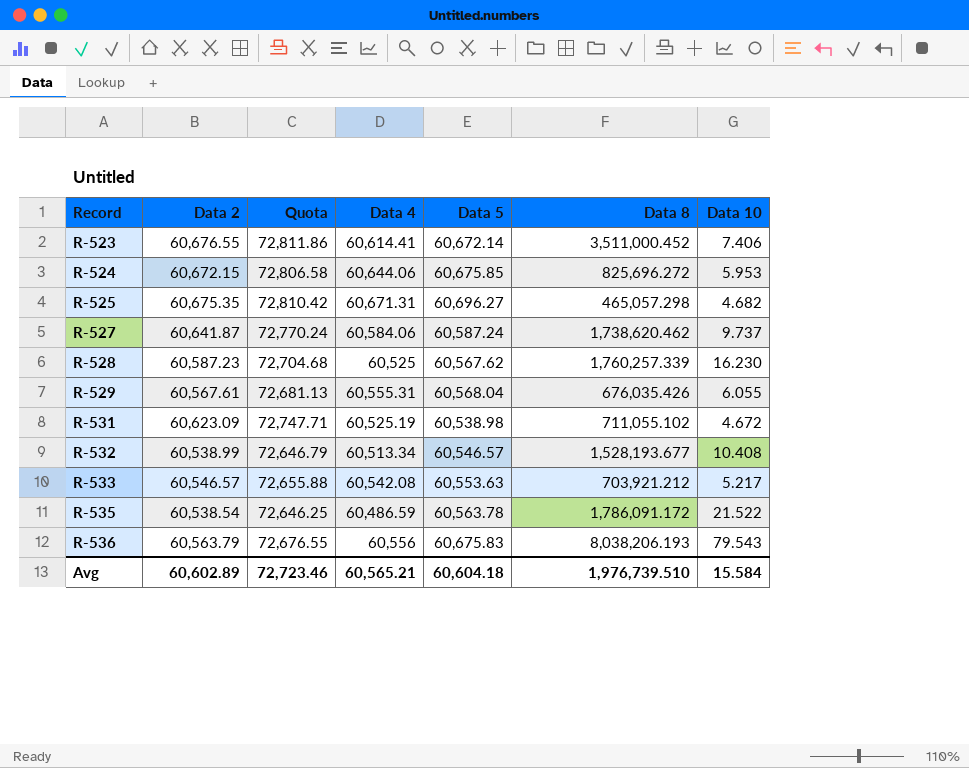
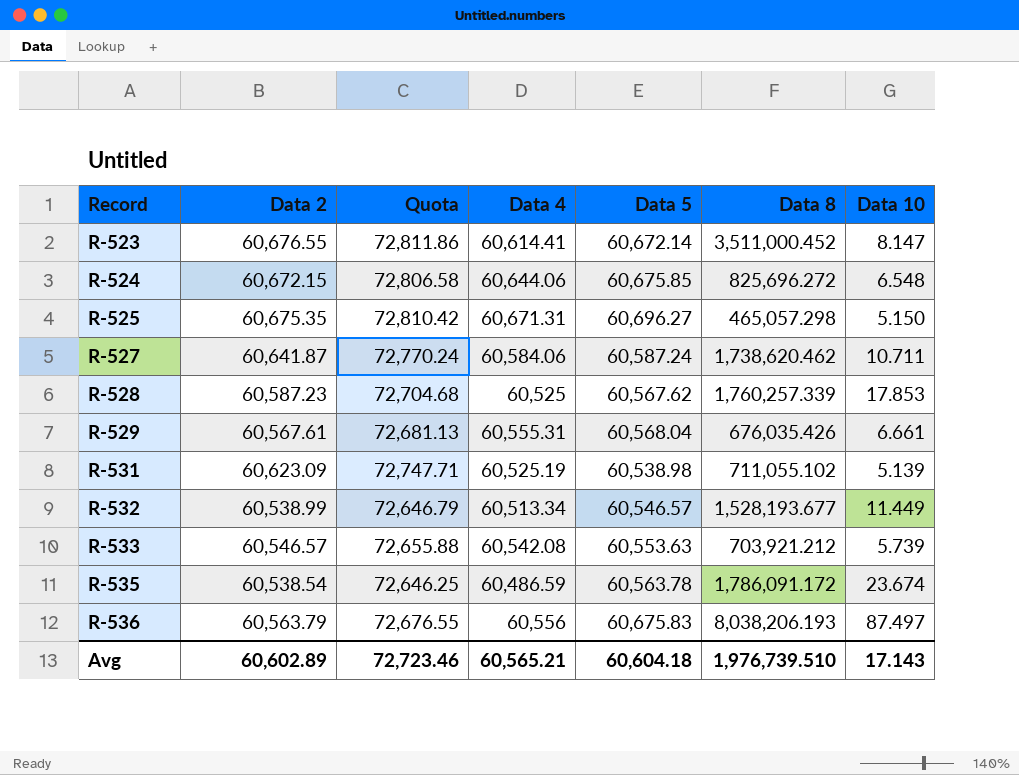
R-523 | Data 10: 7.406 -> 8.147
R-524 | Data 10: 5.953 -> 6.548
R-525 | Data 10: 4.682 -> 5.150
R-527 | Data 10: 9.737 -> 10.711
R-528 | Data 10: 16.230 -> 17.853
R-529 | Data 10: 6.055 -> 6.661
R-531 | Data 10: 4.672 -> 5.139
R-532 | Data 10: 10.408 -> 11.449
R-533 | Data 10: 5.217 -> 5.739
R-535 | Data 10: 21.522 -> 23.674
R-536 | Data 10: 79.543 -> 87.497
Avg | Data 10: 15.584 -> 17.143

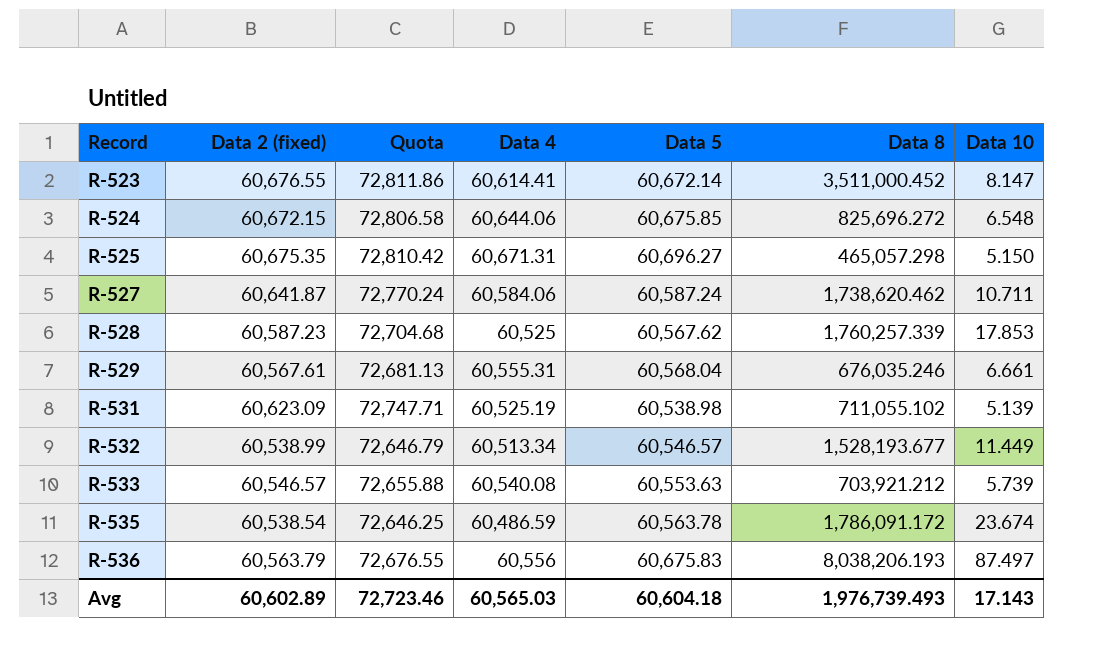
column name: Data 2 -> Data 2 (fixed)
R-529 | Data 8: 676,035.426 -> 676,035.246
R-533 | Data 4: 60,542.08 -> 60,540.08
Avg | Data 4: 60,565.21 -> 60,565.03
Avg | Data 8: 1,976,739.510 -> 1,976,739.493

